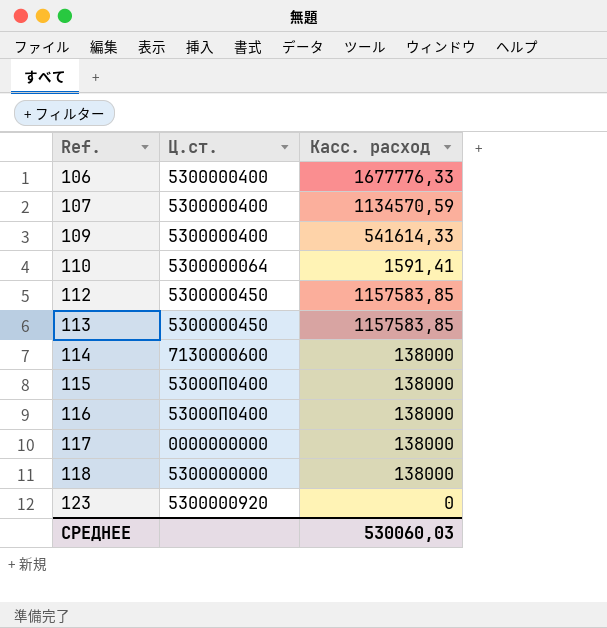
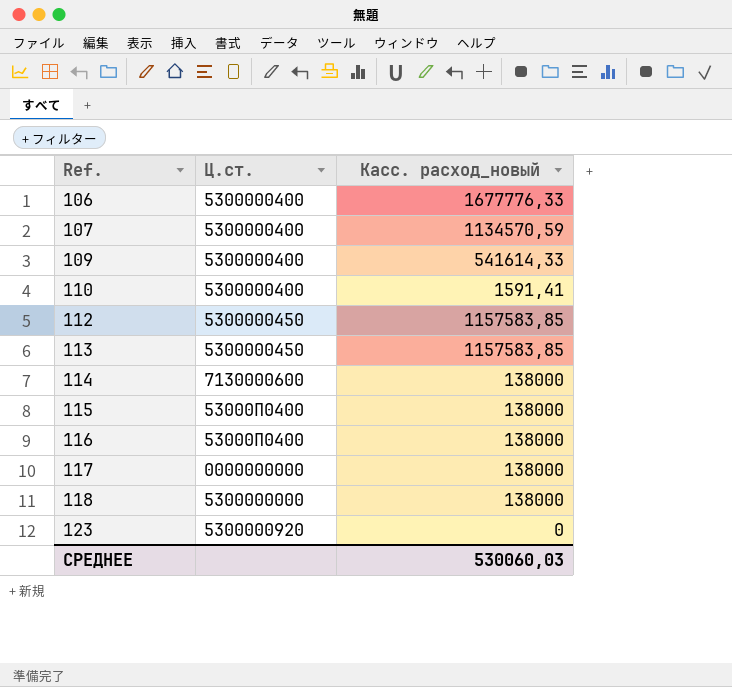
column name: Касс. расход -> Касс. расход_новый
110 | Ц.ст.: 5300000064 -> 5300000400

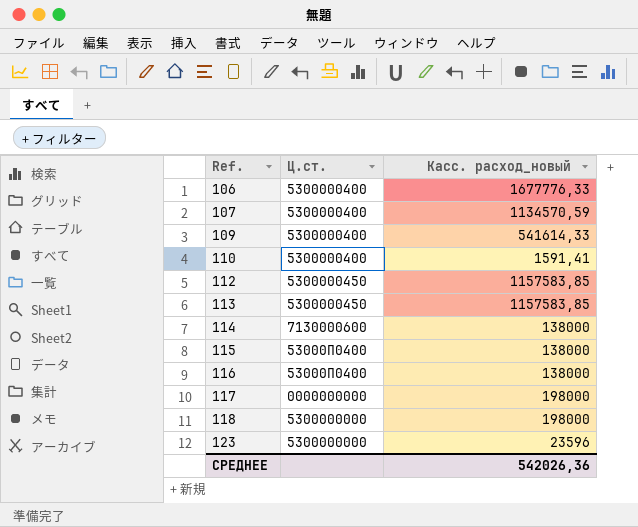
117 | Касс. расход_новый: 138000 -> 198000
118 | Касс. расход_новый: 138000 -> 198000
123 | Ц.ст.: 5300000920 -> 5300000000
123 | Касс. расход_новый: 0 -> 23596
СРЕДНЕЕ | Касс. расход_новый: 530060,03 -> 542026,36

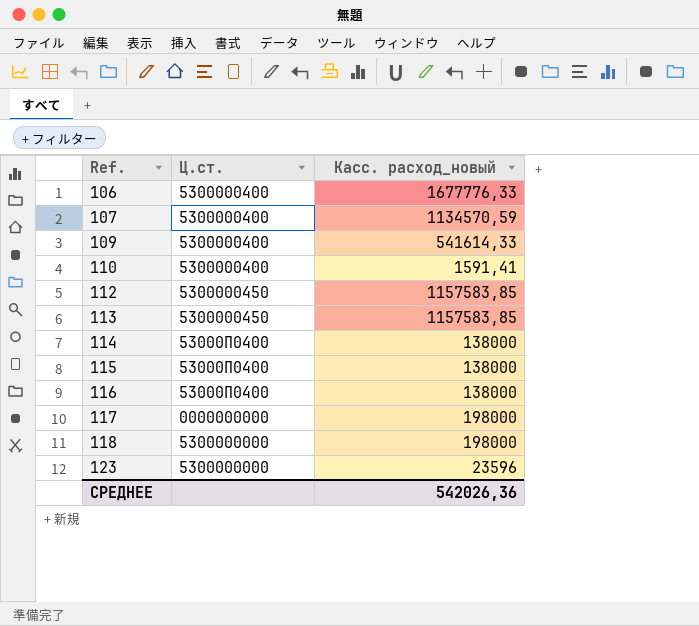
114 | Ц.ст.: 7130000600 -> 53000П0400

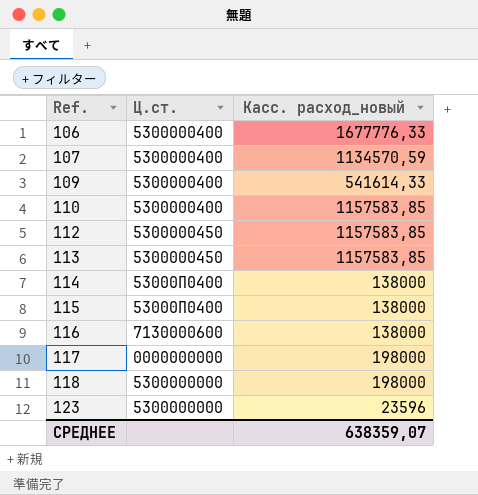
110 | Касс. расход_новый: 1591,41 -> 1157583,85
116 | Ц.ст.: 53000П0400 -> 7130000600
СРЕДНЕЕ | Касс. расход_новый: 542026,36 -> 638359,07

